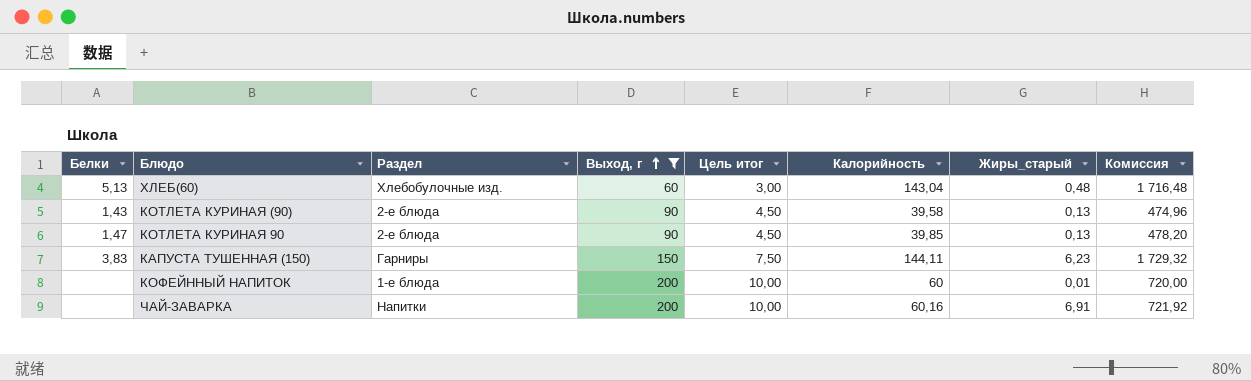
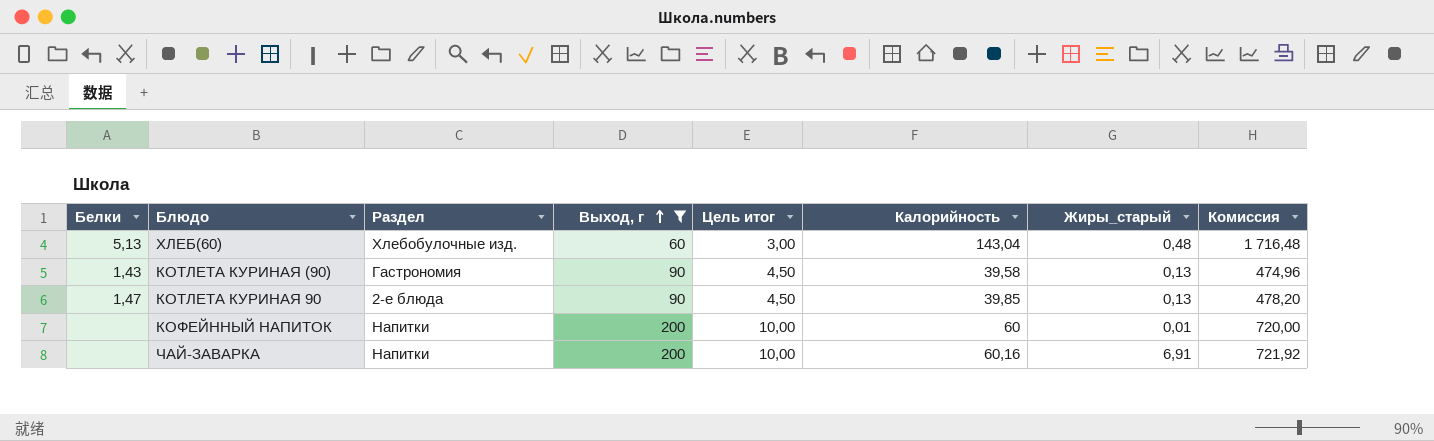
row КАПУСТА ТУШЕННАЯ (150): 3,83 | Гарниры | 150 | 7,50 | 144,11 | 6,23 | 1 729,32 -> none
КОТЛЕТА КУРИНАЯ (90) | Раздел: 2-е блюда -> Гастрономия
КОФЕЙННЫЙ НАПИТОК | Раздел: 1-е блюда -> Напитки

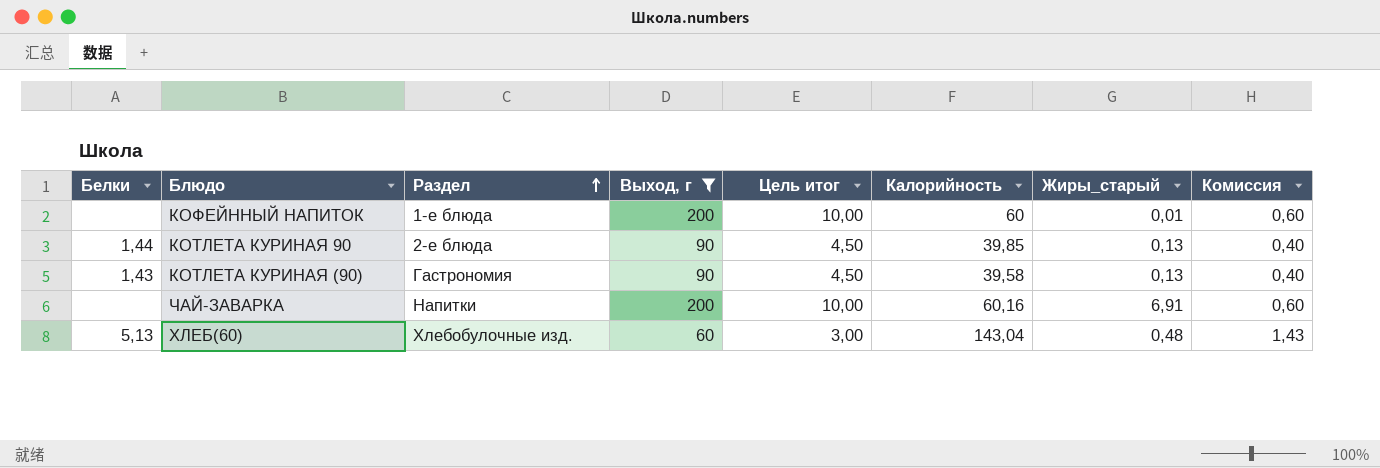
row order: Выход, г ascending -> Раздел ascending
column Комиссия | formula: [Калорийность] * 12 -> [Калорийность] * 0,01
КОФЕЙННЫЙ НАПИТОК | Раздел: Напитки -> 1-е блюда
КОТЛЕТА КУРИНАЯ 90 | Белки: 1,47 -> 1,44

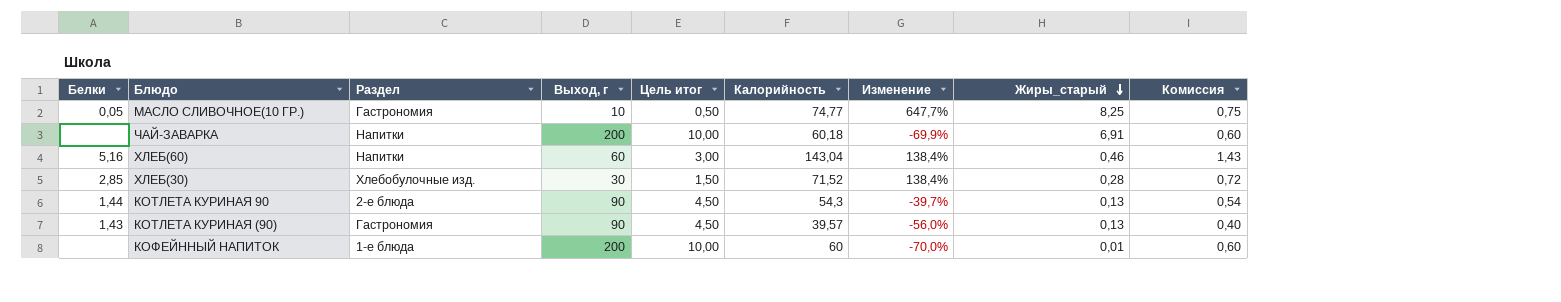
filter: Выход, г >= 60 -> none
row order: Раздел ascending -> Жиры_старый descending
column Изменение | formula: none -> ([Калорийность] - [Выход, г]) / [Выход, г]
ЧАЙ-ЗАВАРКА | Калорийность: 60,16 -> 60,18
ХЛЕБ(60) | Белки: 5,13 -> 5,16
ХЛЕБ(60) | Раздел: Хлебобулочные изд. -> Напитки
ХЛЕБ(60) | Жиры_старый: 0,48 -> 0,46
КОТЛЕТА КУРИНАЯ 90 | Калорийность: 39,85 -> 54,3
КОТЛЕТА КУРИНАЯ 90 | Комиссия: 0,40 -> 0,54
КОТЛЕТА КУРИНАЯ (90) | Калорийность: 39,58 -> 39,57

